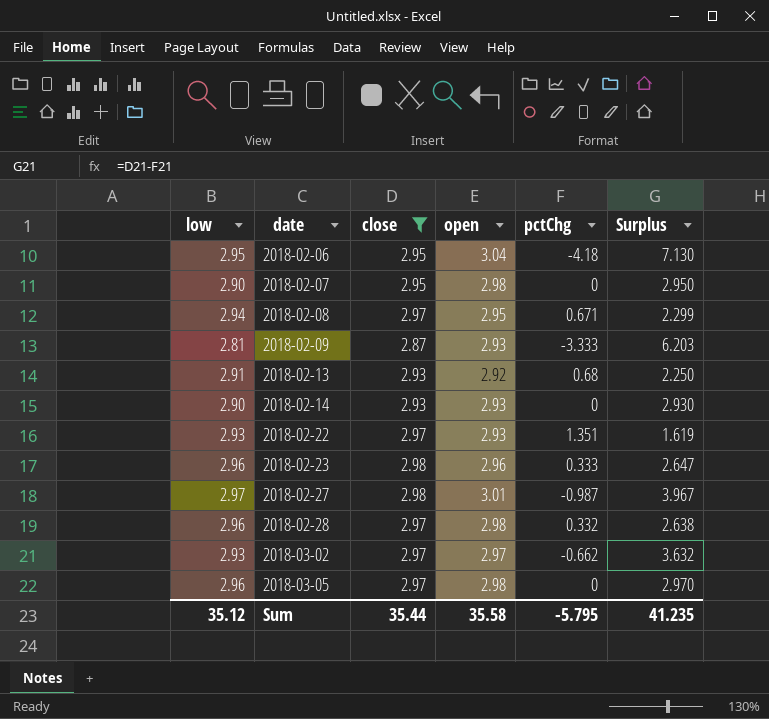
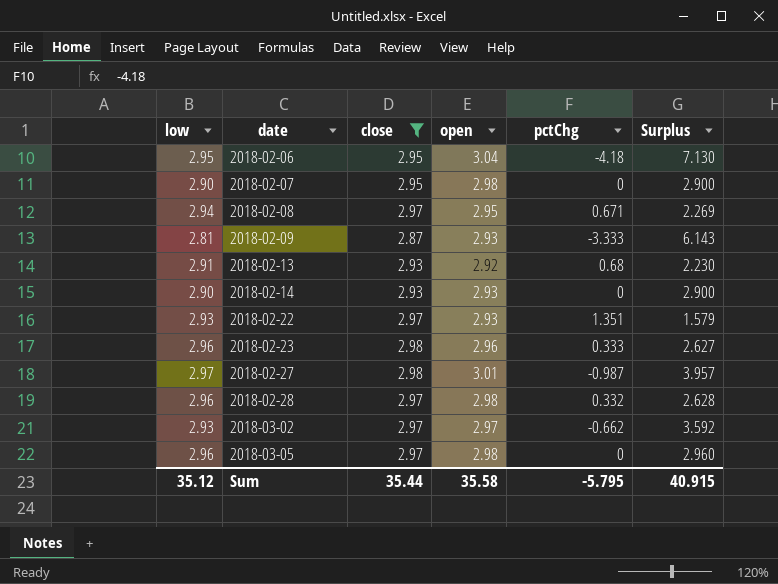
column Surplus | formula: [close] - [pctChg] -> [low] - [pctChg]
Sum | Surplus: 41.235 -> 40.915

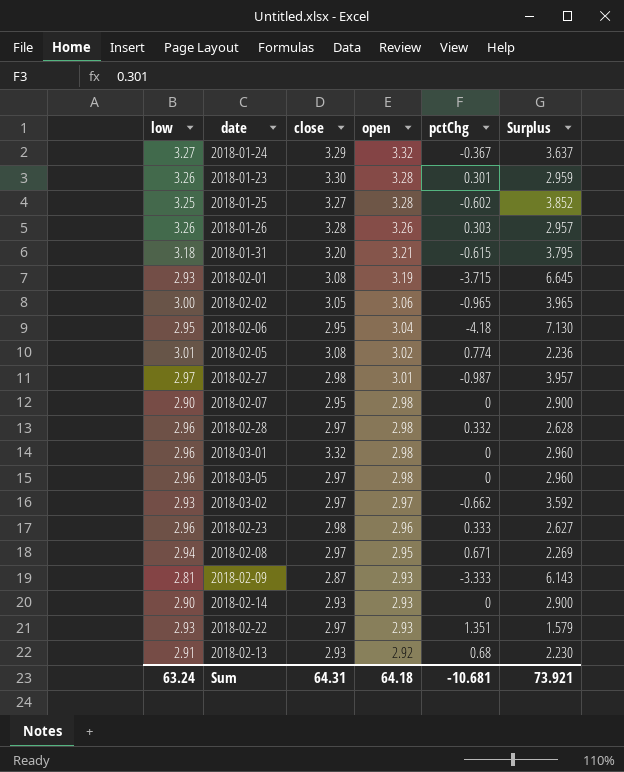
filter: close <= 2.98 -> none
row order: date ascending -> open descending
Sum | low: 35.12 -> 63.24
Sum | close: 35.44 -> 64.31
Sum | open: 35.58 -> 64.18
Sum | pctChg: -5.795 -> -10.681
Sum | Surplus: 40.915 -> 73.921

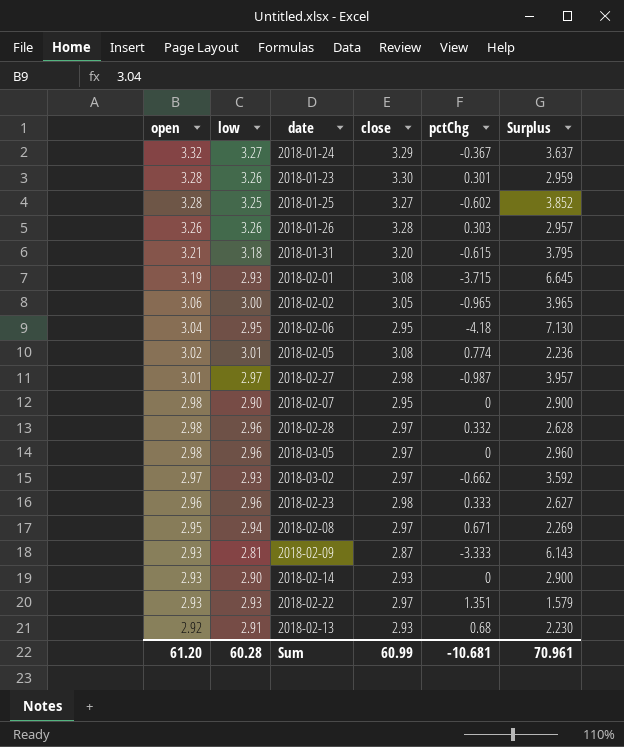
column open | position: 4 -> 1
row 2018-03-01: 2.96 | 3.32 | 2.98 | 0 | 2.960 -> none
Sum | open: 64.18 -> 61.20
Sum | low: 63.24 -> 60.28
Sum | close: 64.31 -> 60.99
Sum | Surplus: 73.921 -> 70.961

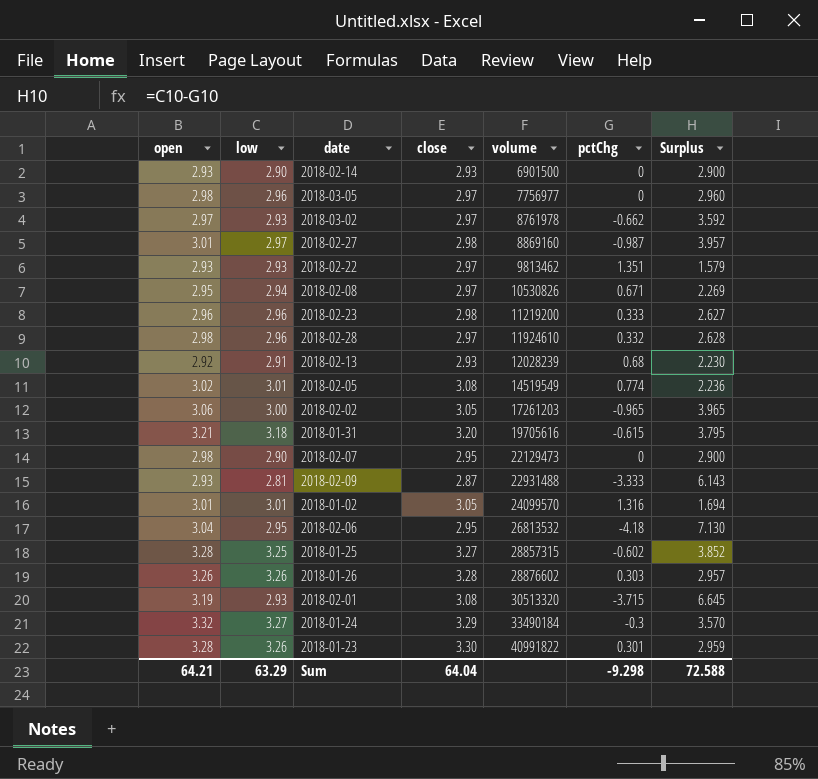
row order: open descending -> volume ascending
column volume | position: none -> 5
row 2018-01-02: none -> 3.01 | 3.01 | 3.05 | 24099570 | 1.316 | 1.694
2018-01-24 | pctChg: -0.367 -> -0.3
2018-01-24 | Surplus: 3.637 -> 3.570
Sum | open: 61.20 -> 64.21
Sum | low: 60.28 -> 63.29
Sum | close: 60.99 -> 64.04
Sum | pctChg: -10.681 -> -9.298
Sum | Surplus: 70.961 -> 72.588

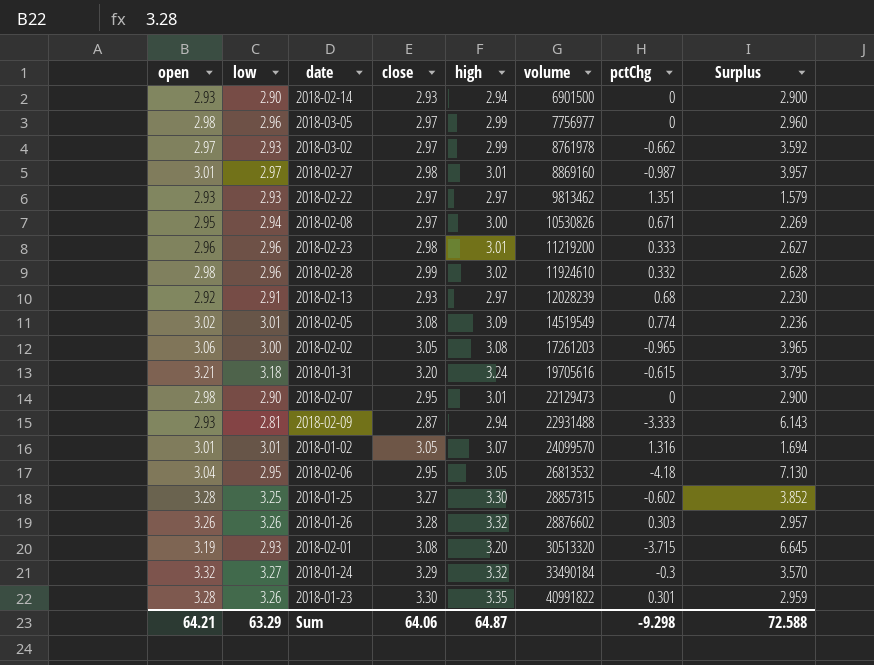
column high | position: none -> 5
2018-02-28 | close: 2.97 -> 2.99
Sum | close: 64.04 -> 64.06

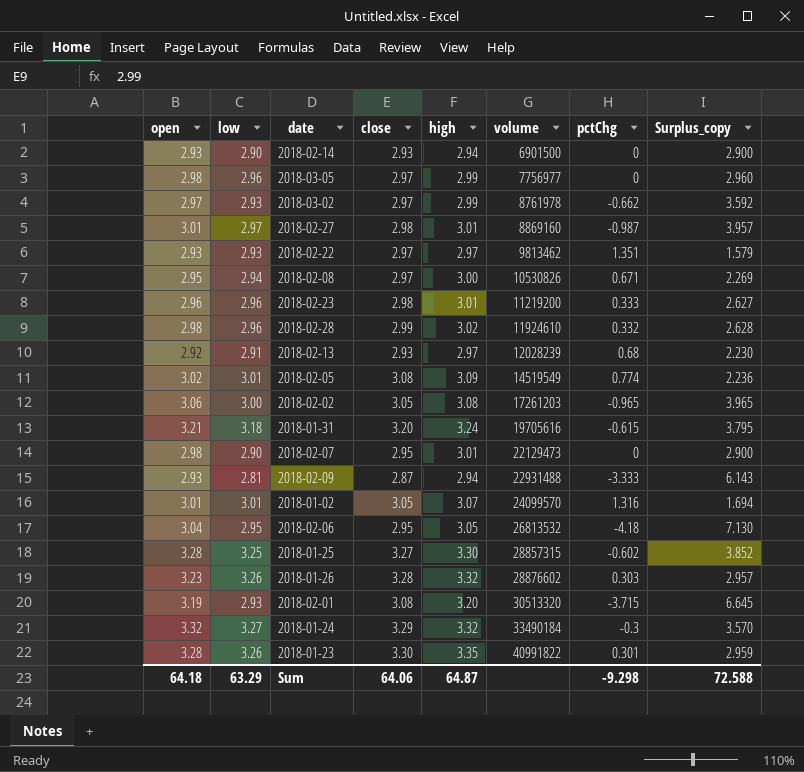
column name: Surplus -> Surplus_copy
2018-01-26 | open: 3.26 -> 3.23
Sum | open: 64.21 -> 64.18

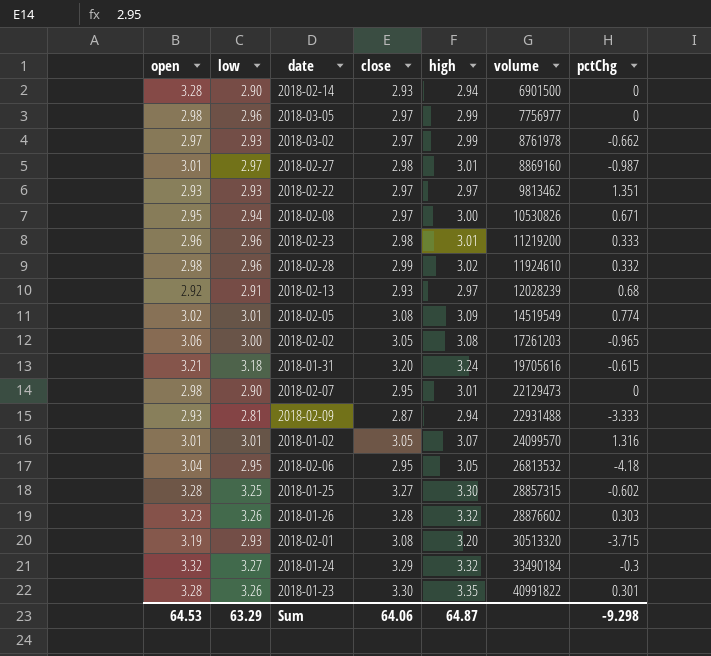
column Surplus_copy | formula: [low] - [pctChg] -> none
2018-02-14 | open: 2.93 -> 3.28
Sum | open: 64.18 -> 64.53

